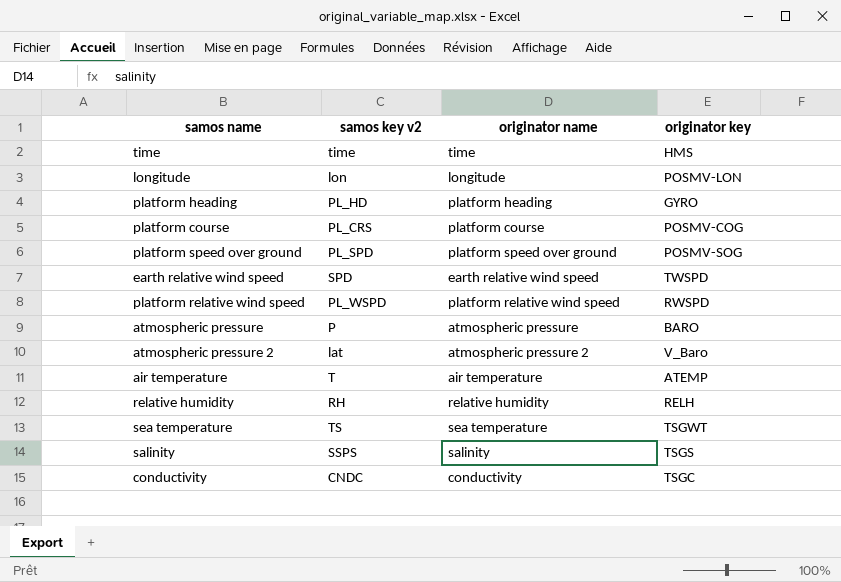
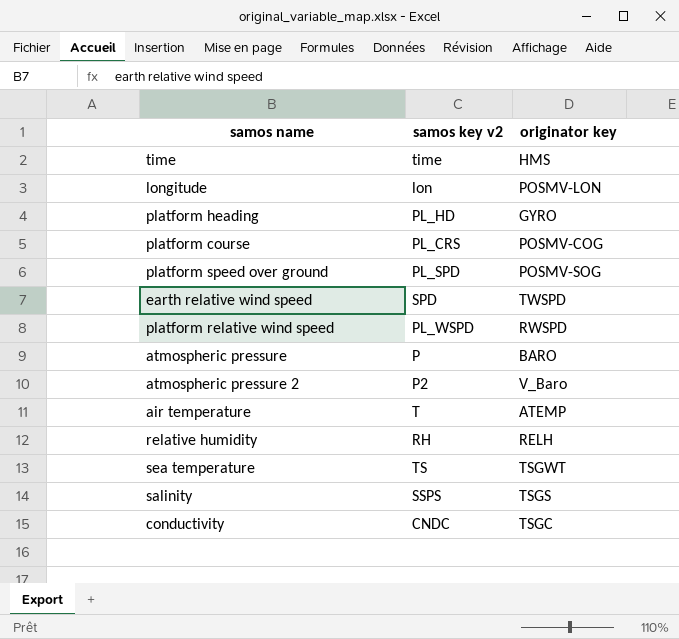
column originator name | position: 3 -> none
atmospheric pressure 2 | samos key v2: lat -> P2

